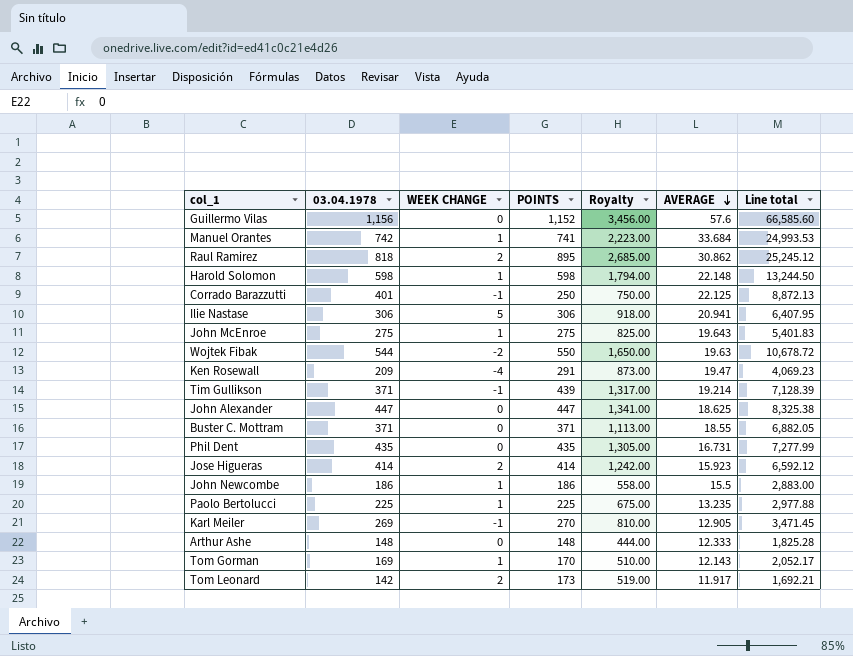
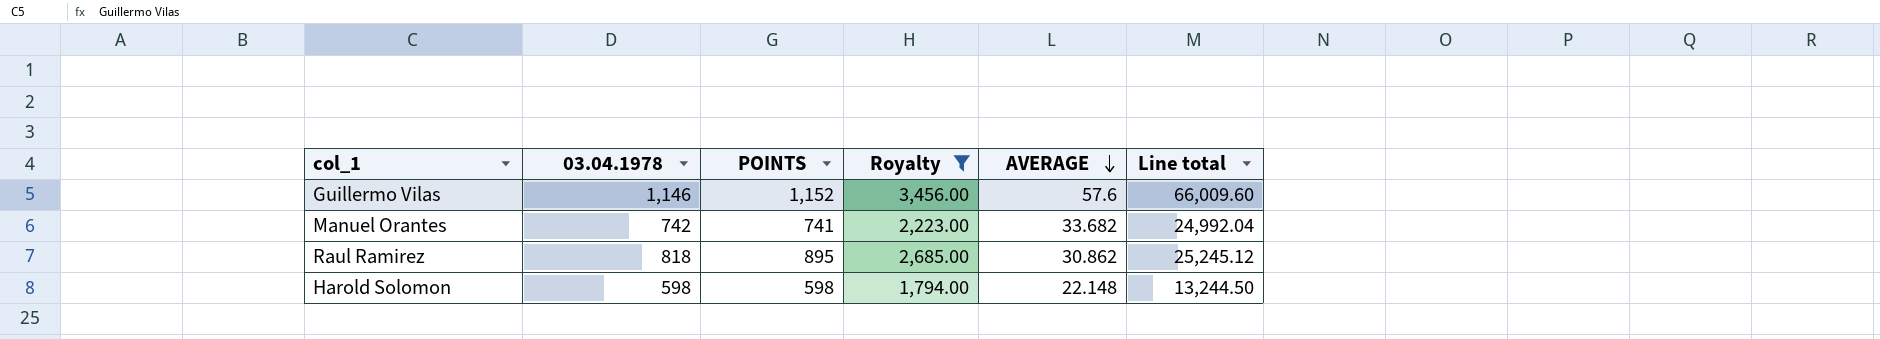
filter: none -> Royalty >= 1,794.00
column WEEK CHANGE | position: 3 -> none
Guillermo Vilas | 03.04.1978: 1,156 -> 1,146
Guillermo Vilas | Line total: 66,585.60 -> 66,009.60
Manuel Orantes | AVERAGE: 33.684 -> 33.682
Manuel Orantes | Line total: 24,993.53 -> 24,992.04

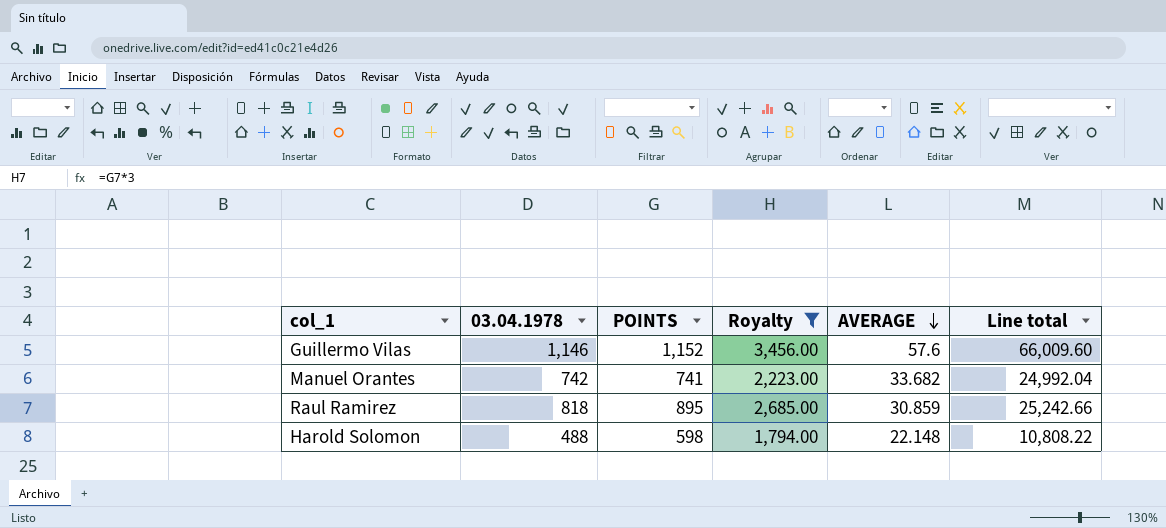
Raul Ramirez | AVERAGE: 30.862 -> 30.859
Raul Ramirez | Line total: 25,245.12 -> 25,242.66
Harold Solomon | 03.04.1978: 598 -> 488
Harold Solomon | Line total: 13,244.50 -> 10,808.22

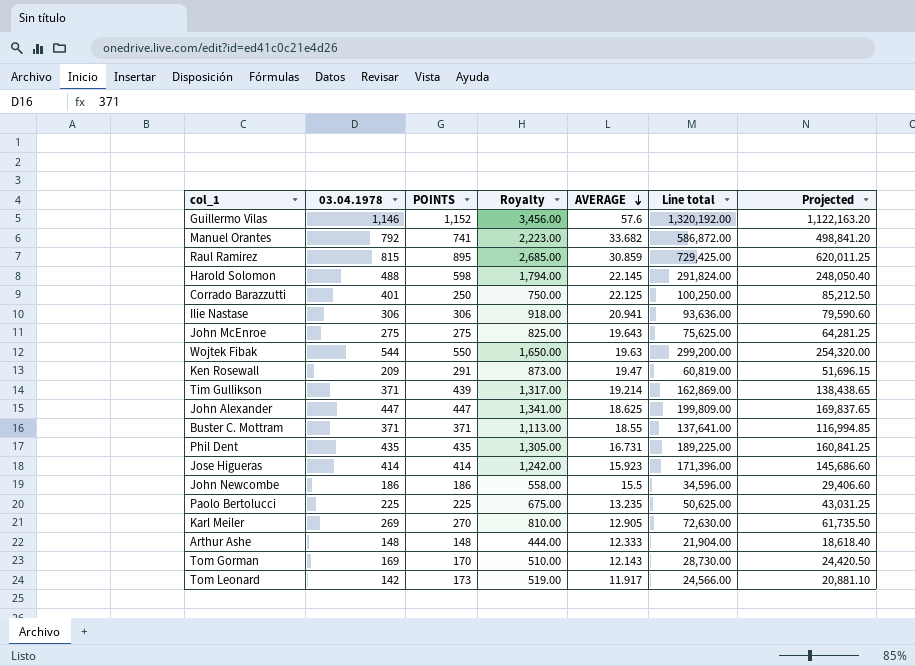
filter: Royalty >= 1,794.00 -> none
column Line total | formula: [03.04.1978] * [AVERAGE] -> [03.04.1978] * [POINTS]
column Projected | formula: none -> [Line total] * 0.85
Manuel Orantes | 03.04.1978: 742 -> 792
Raul Ramirez | 03.04.1978: 818 -> 815
Harold Solomon | AVERAGE: 22.148 -> 22.145

